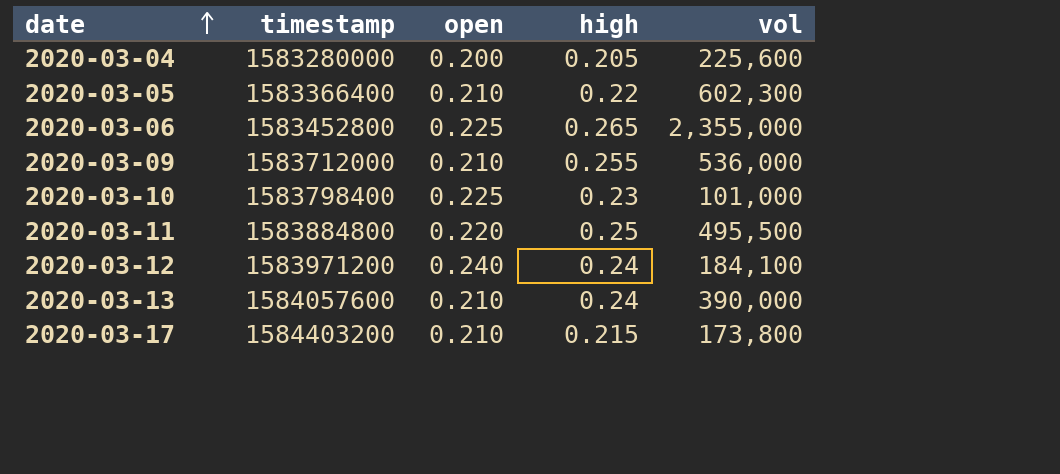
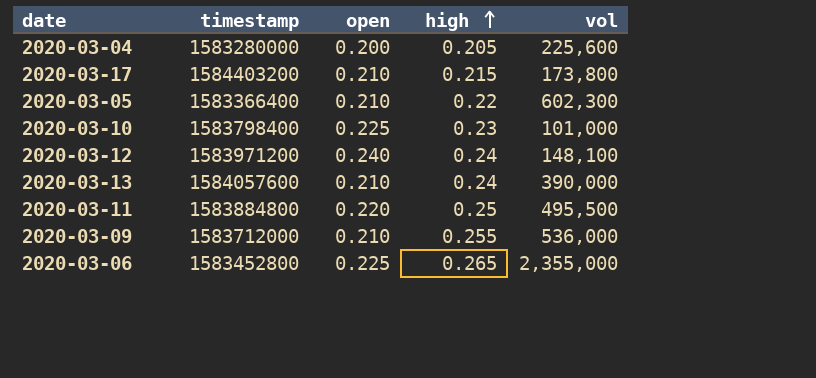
row order: date ascending -> high ascending
2020-03-12 | vol: 184,100 -> 148,100

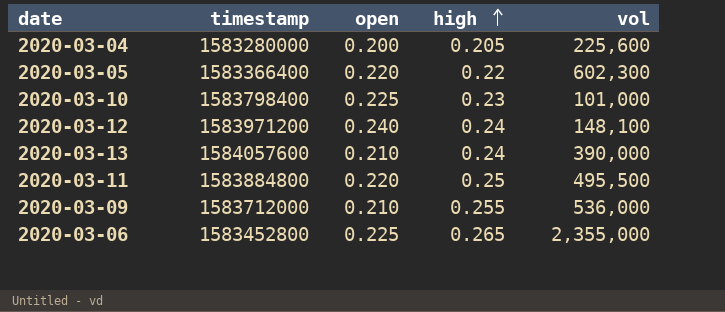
row 2020-03-17: 1584403200 | 0.210 | 0.215 | 173,800 -> none
2020-03-05 | open: 0.210 -> 0.220

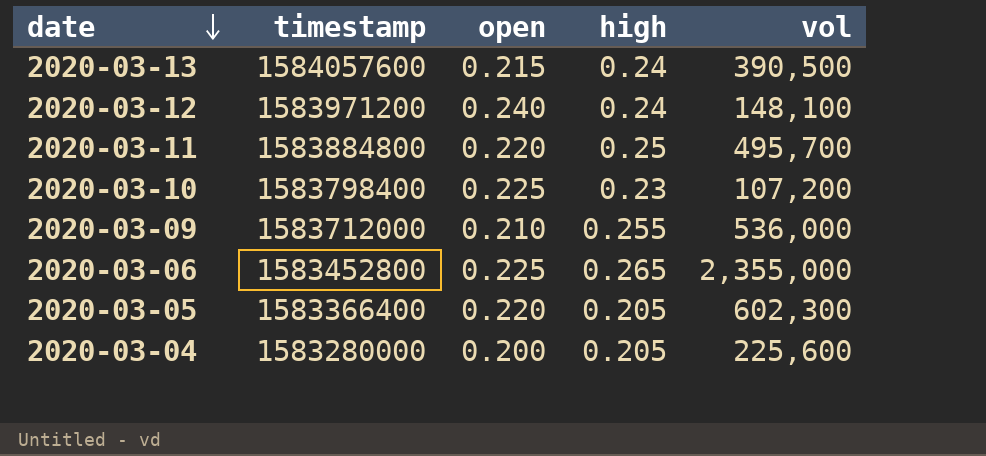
row order: high ascending -> date descending
2020-03-13 | open: 0.210 -> 0.215
2020-03-13 | vol: 390,000 -> 390,500
2020-03-11 | vol: 495,500 -> 495,700
2020-03-10 | vol: 101,000 -> 107,200
2020-03-05 | high: 0.22 -> 0.205

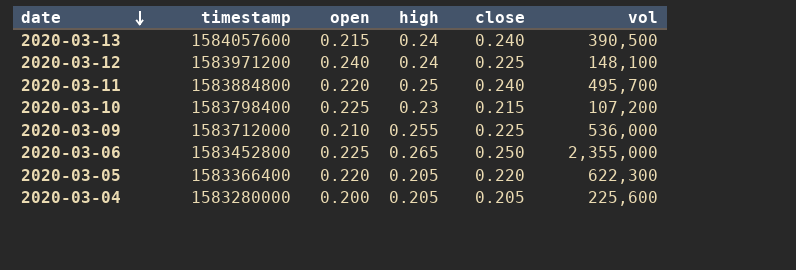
column close | position: none -> 5
2020-03-05 | vol: 602,300 -> 622,300

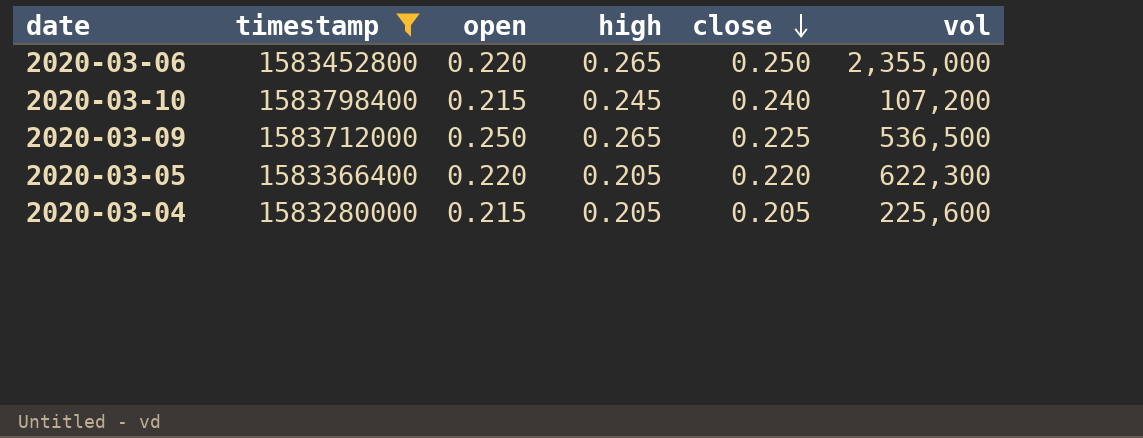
filter: none -> timestamp <= 1583798400
row order: date descending -> close descending
2020-03-06 | open: 0.225 -> 0.220
2020-03-10 | open: 0.225 -> 0.215
2020-03-10 | high: 0.23 -> 0.245
2020-03-10 | close: 0.215 -> 0.240
2020-03-09 | open: 0.210 -> 0.250
2020-03-09 | high: 0.255 -> 0.265
2020-03-09 | vol: 536,000 -> 536,500
2020-03-04 | open: 0.200 -> 0.215

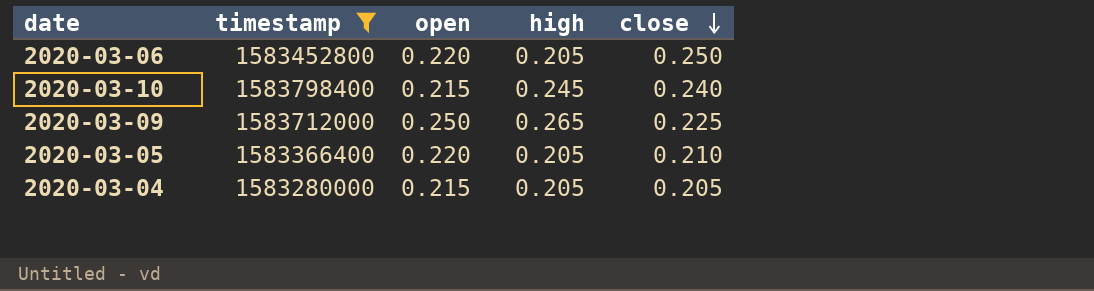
column vol | position: 6 -> none
2020-03-06 | high: 0.265 -> 0.205
2020-03-05 | close: 0.220 -> 0.210

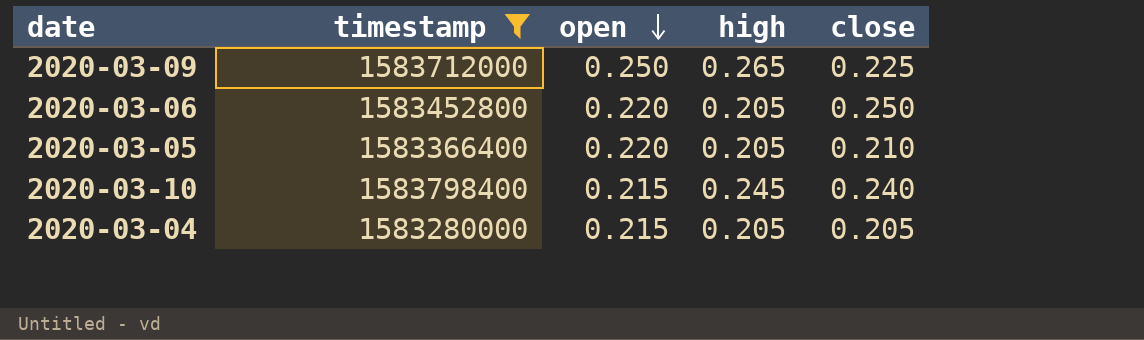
row order: close descending -> open descending

